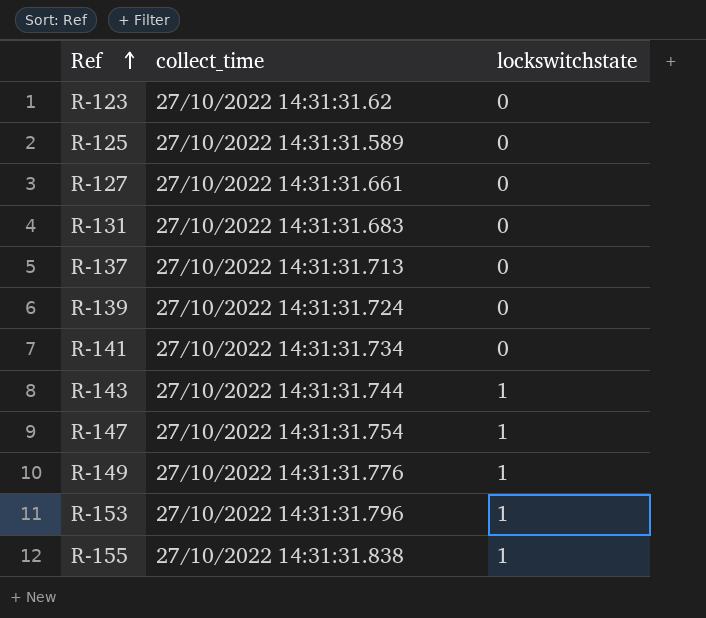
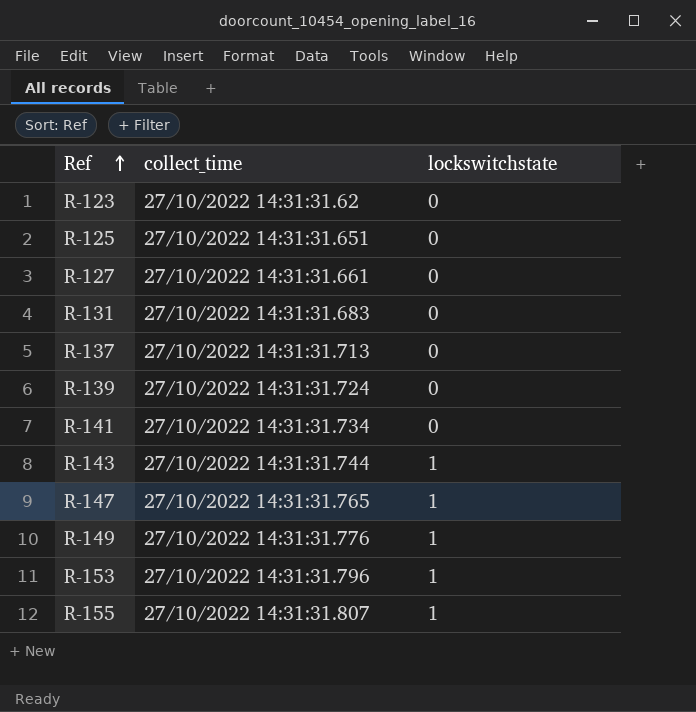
R-125 | collect_time: 27/10/2022 14:31:31.589 -> 27/10/2022 14:31:31.651
R-147 | collect_time: 27/10/2022 14:31:31.754 -> 27/10/2022 14:31:31.765
R-155 | collect_time: 27/10/2022 14:31:31.838 -> 27/10/2022 14:31:31.807

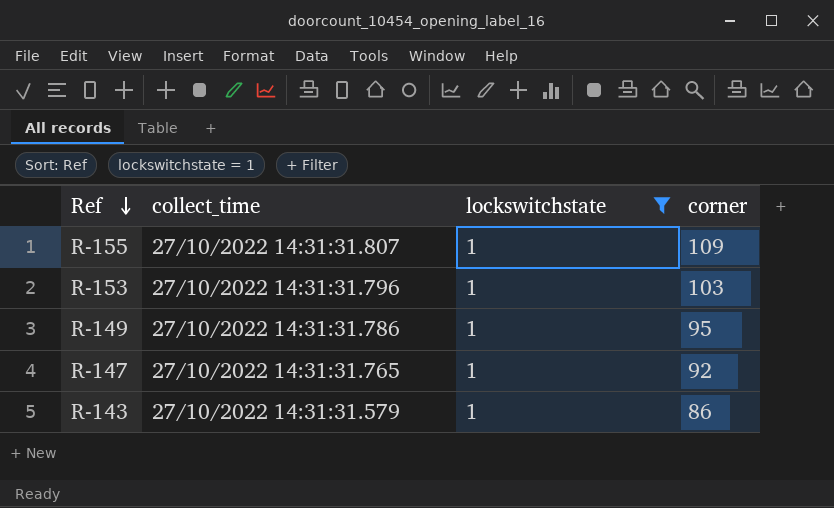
filter: none -> lockswitchstate = 1
row order: Ref ascending -> Ref descending
column corner | position: none -> 4
R-149 | collect_time: 27/10/2022 14:31:31.776 -> 27/10/2022 14:31:31.786
R-143 | collect_time: 27/10/2022 14:31:31.744 -> 27/10/2022 14:31:31.579

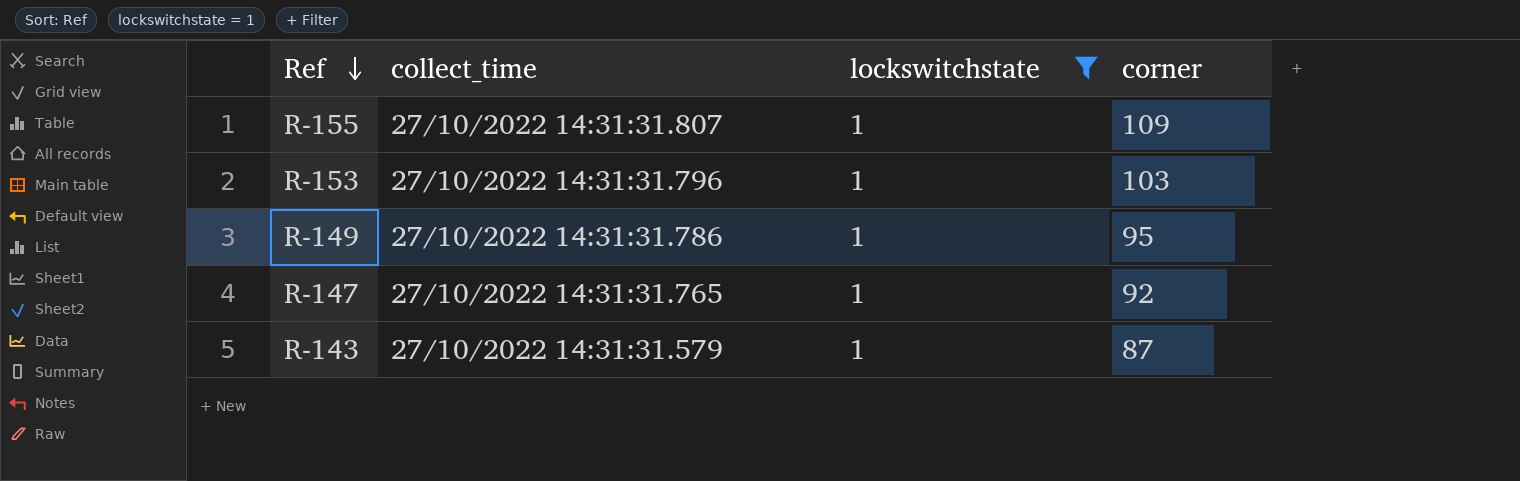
R-143 | corner: 86 -> 87

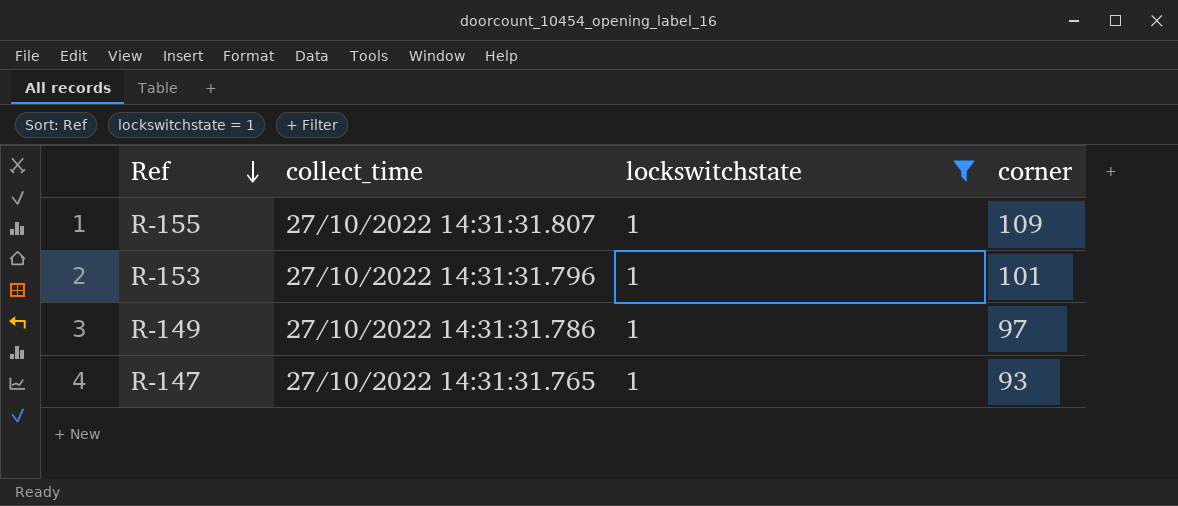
row R-143: 27/10/2022 14:31:31.579 | 1 | 87 -> none
R-153 | corner: 103 -> 101
R-149 | corner: 95 -> 97
R-147 | corner: 92 -> 93

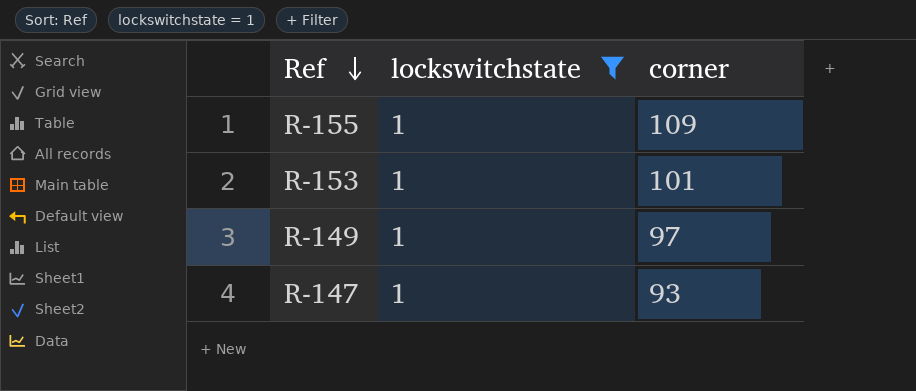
column collect_time | position: 2 -> none

